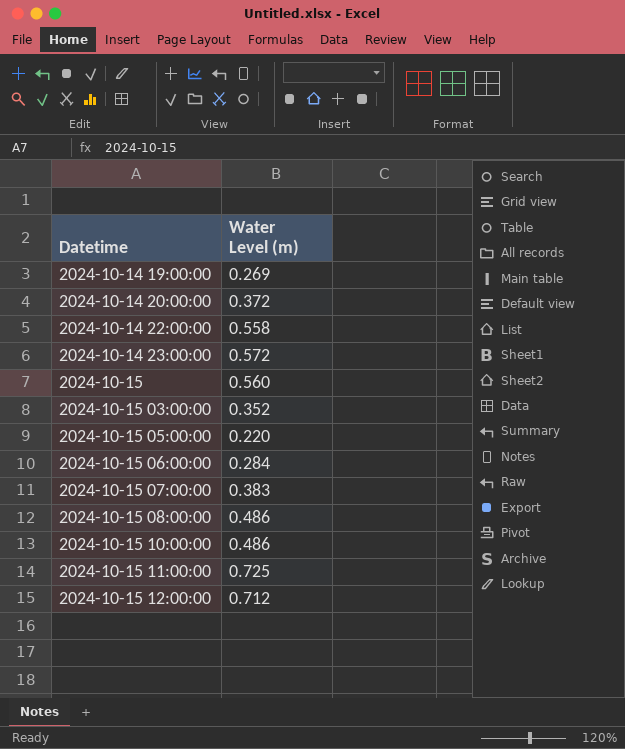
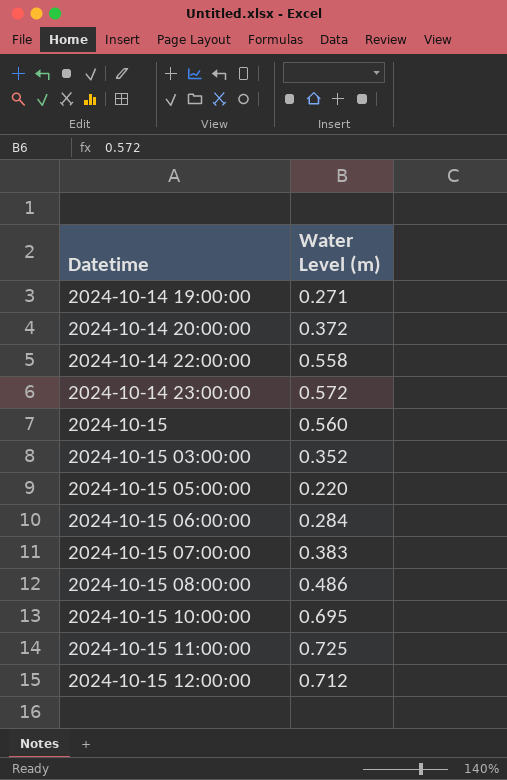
2024-10-14 19:00:00 | Water Level (m): 0.269 -> 0.271
2024-10-15 10:00:00 | Water Level (m): 0.486 -> 0.695

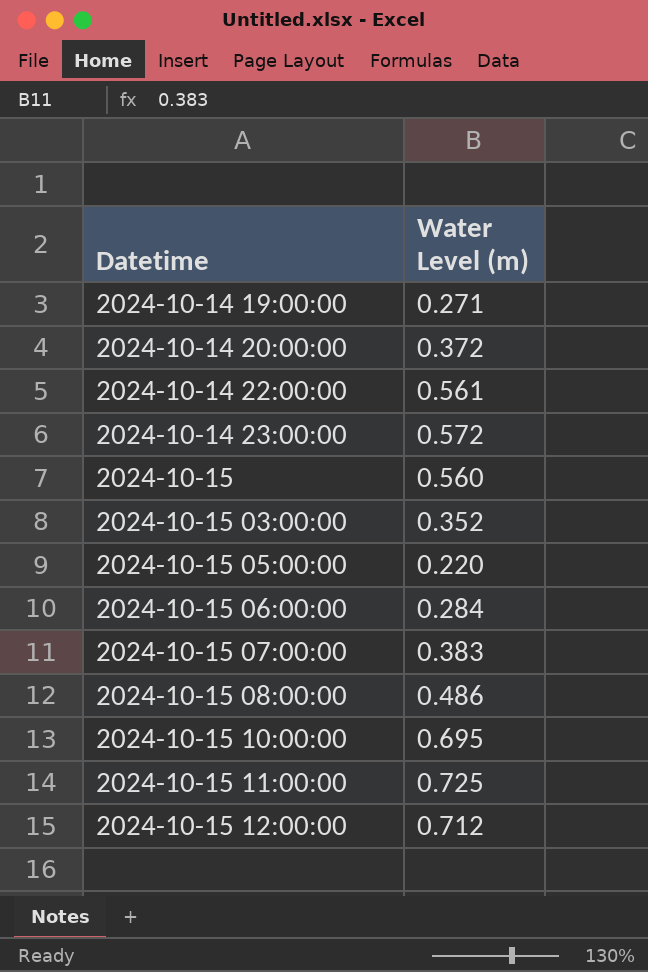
2024-10-14 22:00:00 | Water Level (m): 0.558 -> 0.561

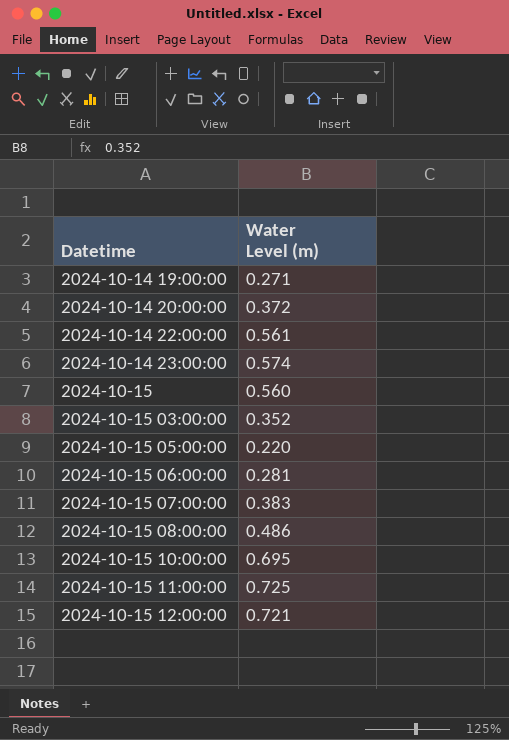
2024-10-14 23:00:00 | Water Level (m): 0.572 -> 0.574
2024-10-15 06:00:00 | Water Level (m): 0.284 -> 0.281
2024-10-15 12:00:00 | Water Level (m): 0.712 -> 0.721

